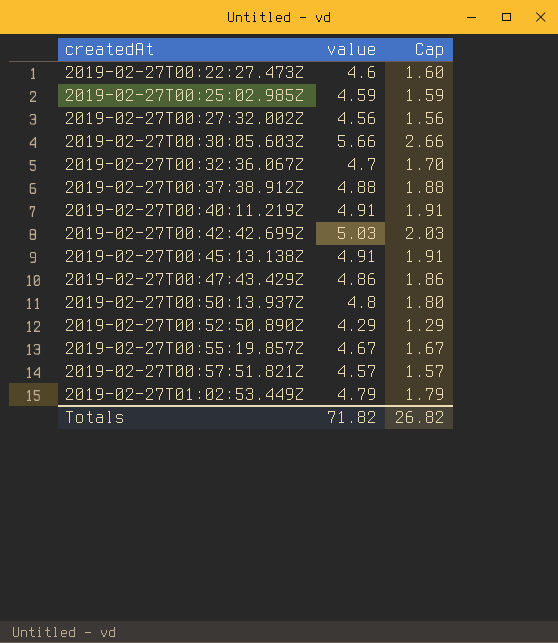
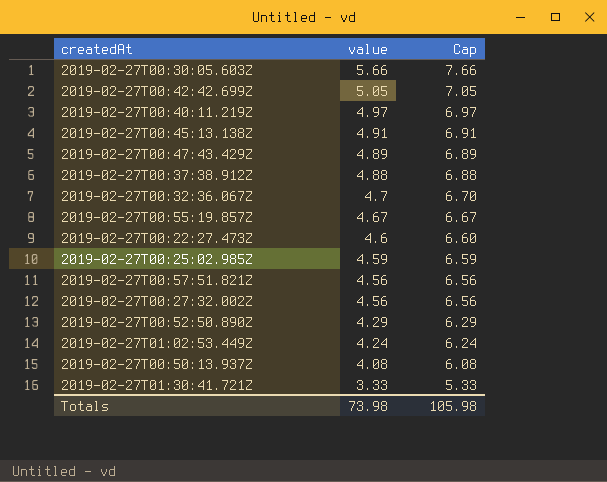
row order: createdAt ascending -> value descending
column Cap | formula: [value] - 3 -> [value] + 2
2019-02-27T00:42:42.699Z | value: 5.03 -> 5.05
2019-02-27T00:40:11.219Z | value: 4.91 -> 4.97
2019-02-27T00:47:43.429Z | value: 4.86 -> 4.89
2019-02-27T00:57:51.821Z | value: 4.57 -> 4.56
2019-02-27T01:02:53.449Z | value: 4.79 -> 4.24
2019-02-27T00:50:13.937Z | value: 4.8 -> 4.08
row 2019-02-27T01:30:41.721Z: none -> 3.33 | 5.33
Totals | value: 71.82 -> 73.98
Totals | Cap: 26.82 -> 105.98

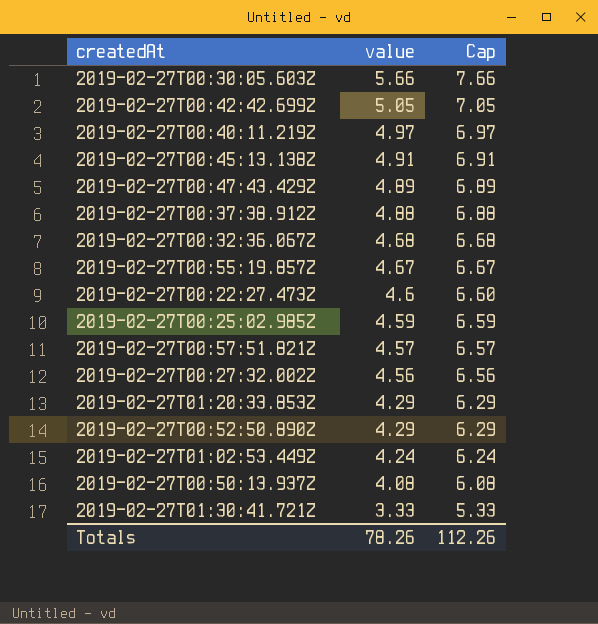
2019-02-27T00:32:36.067Z | value: 4.7 -> 4.68
2019-02-27T00:32:36.067Z | Cap: 6.70 -> 6.68
2019-02-27T00:57:51.821Z | value: 4.56 -> 4.57
2019-02-27T00:57:51.821Z | Cap: 6.56 -> 6.57
row 2019-02-27T01:20:33.853Z: none -> 4.29 | 6.29
Totals | value: 73.98 -> 78.26
Totals | Cap: 105.98 -> 112.26

